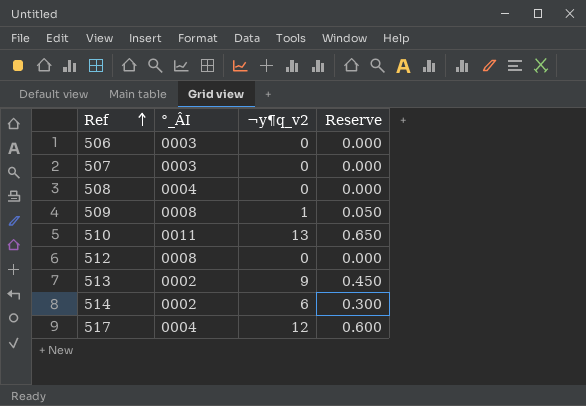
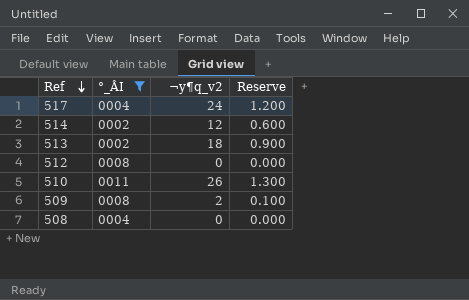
filter: none -> °_ÂI != 0003
row order: Ref ascending -> Ref descending
517 | ¬y¶q_v2: 12 -> 24
517 | Reserve: 0.600 -> 1.200
514 | ¬y¶q_v2: 6 -> 12
514 | Reserve: 0.300 -> 0.600
513 | ¬y¶q_v2: 9 -> 18
513 | Reserve: 0.450 -> 0.900
510 | ¬y¶q_v2: 13 -> 26
510 | Reserve: 0.650 -> 1.300
509 | ¬y¶q_v2: 1 -> 2
509 | Reserve: 0.050 -> 0.100

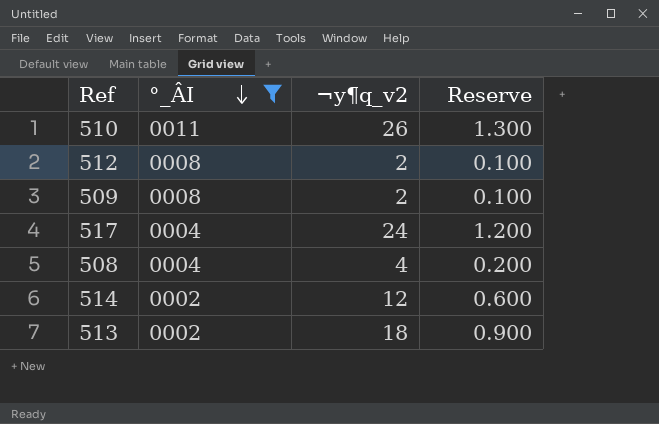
row order: Ref descending -> °_ÂI descending
512 | ¬y¶q_v2: 0 -> 2
512 | Reserve: 0.000 -> 0.100
508 | ¬y¶q_v2: 0 -> 4
508 | Reserve: 0.000 -> 0.200

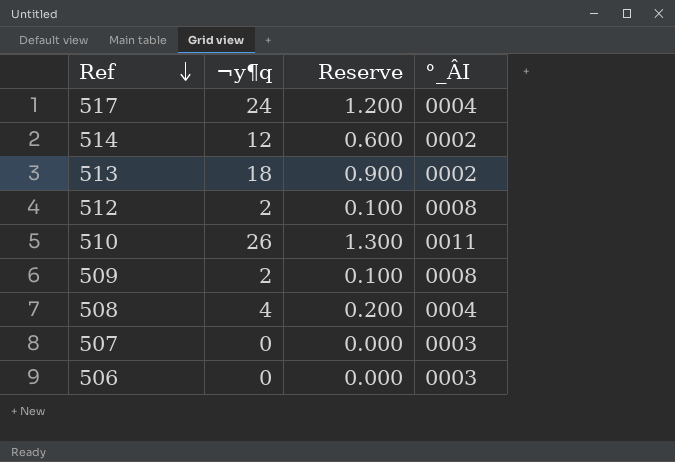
filter: °_ÂI != 0003 -> none
row order: °_ÂI descending -> Ref descending
column name: ¬y¶q_v2 -> ¬y¶q
column °_ÂI | position: 2 -> 4

